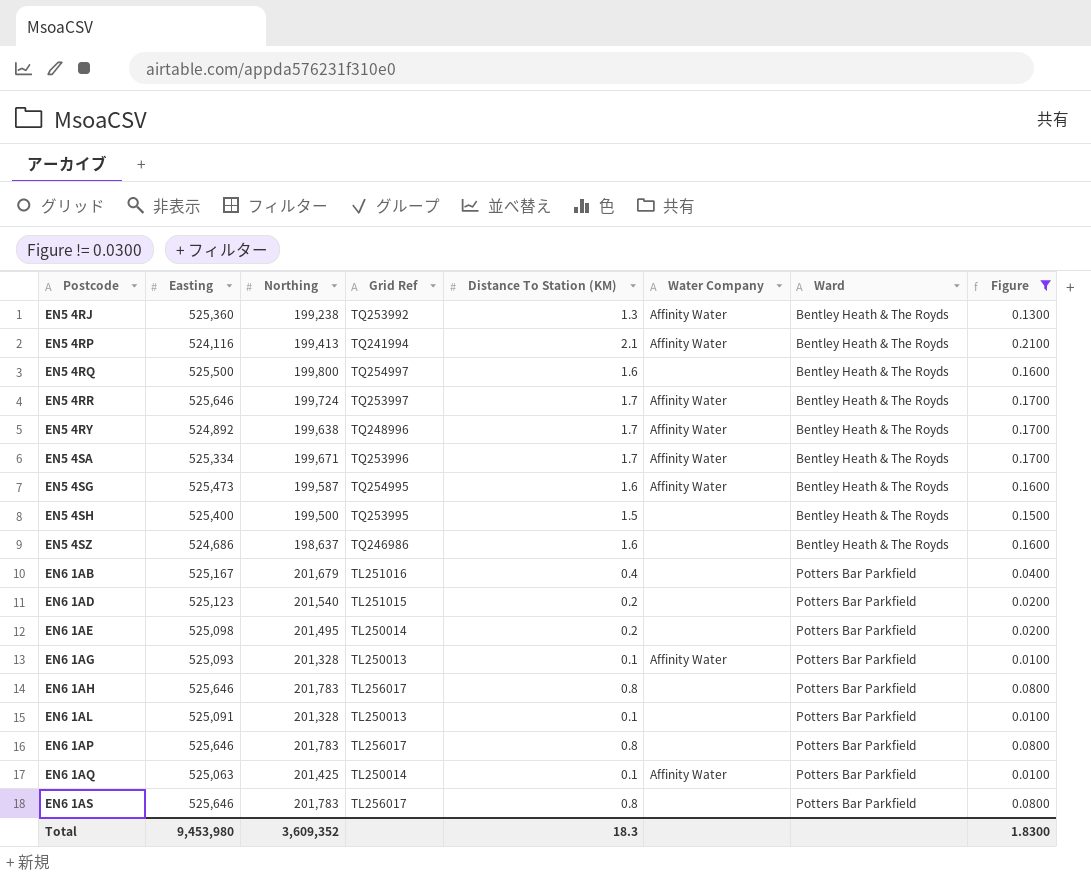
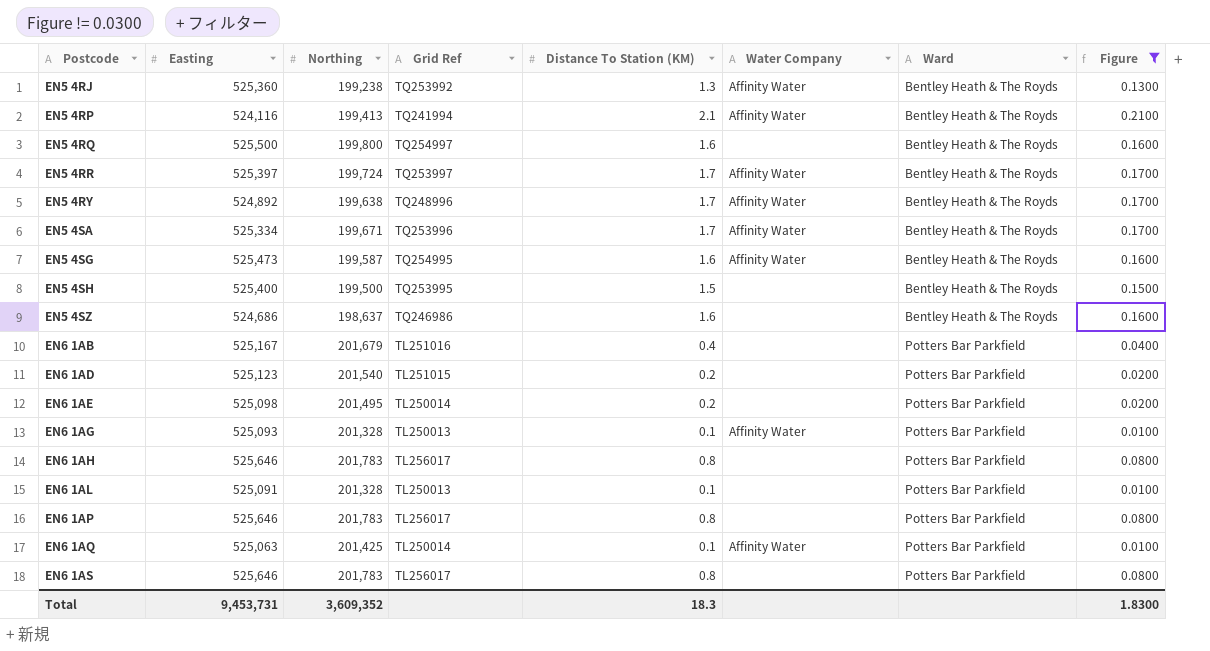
EN5 4RR | Easting: 525,646 -> 525,397
Total | Easting: 9,453,980 -> 9,453,731

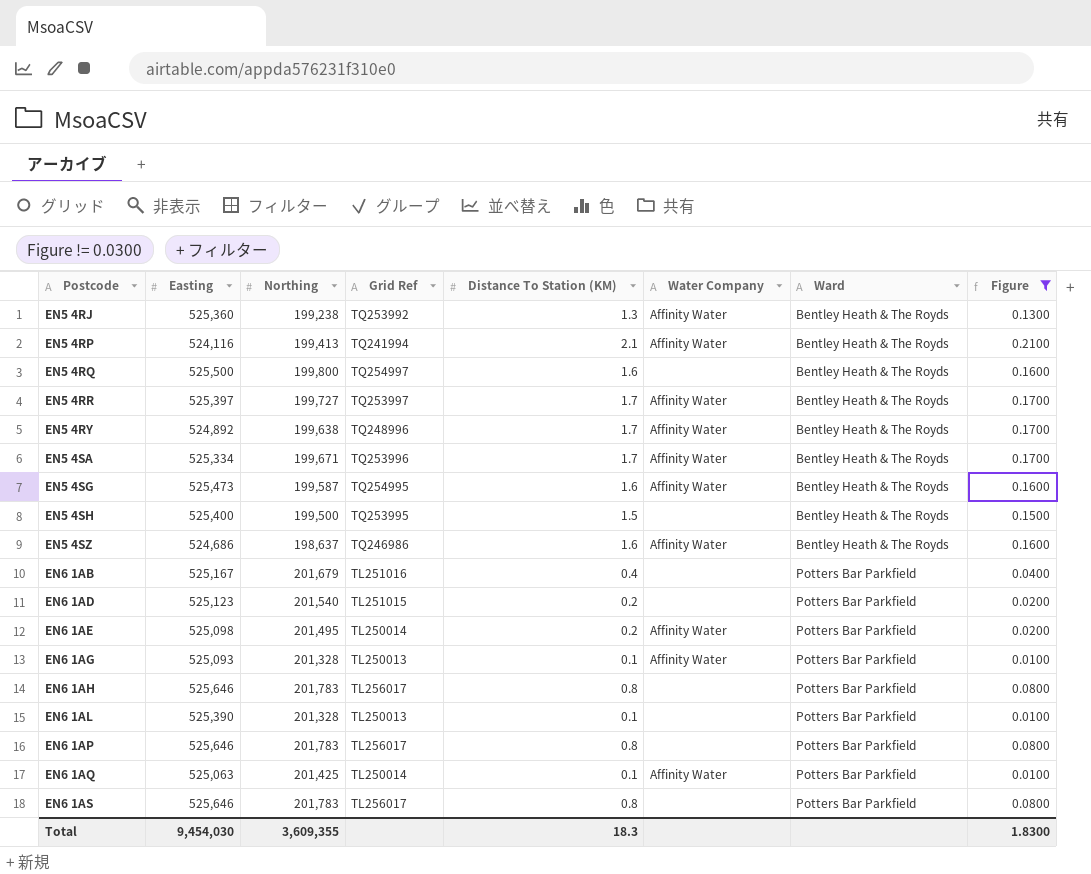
EN5 4RR | Northing: 199,724 -> 199,727
EN5 4SZ | Water Company: none -> Affinity Water
EN6 1AE | Water Company: none -> Affinity Water
EN6 1AL | Easting: 525,091 -> 525,390
Total | Easting: 9,453,731 -> 9,454,030
Total | Northing: 3,609,352 -> 3,609,355

